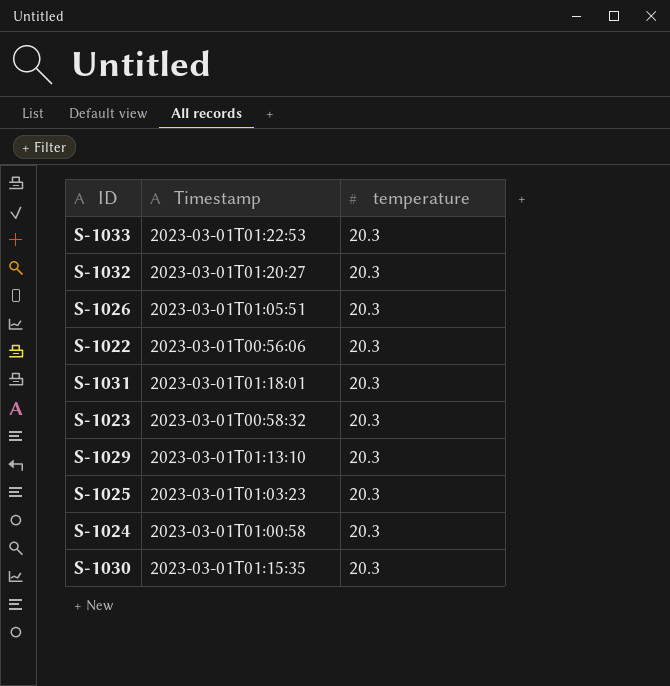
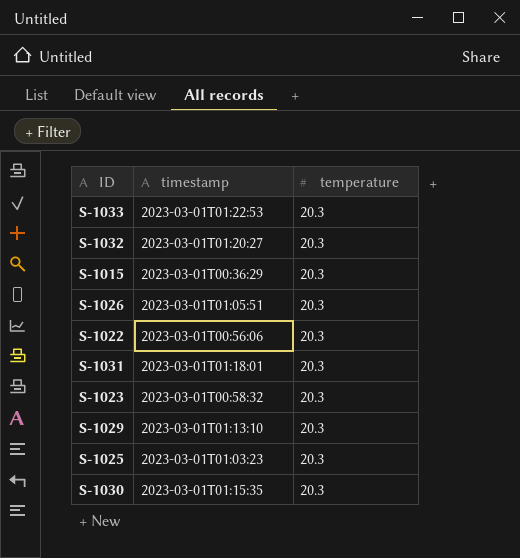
column name: Timestamp -> timestamp
row S-1024: 2023-03-01T01:00:58 | 20.3 -> none
row S-1015: none -> 2023-03-01T00:36:29 | 20.3

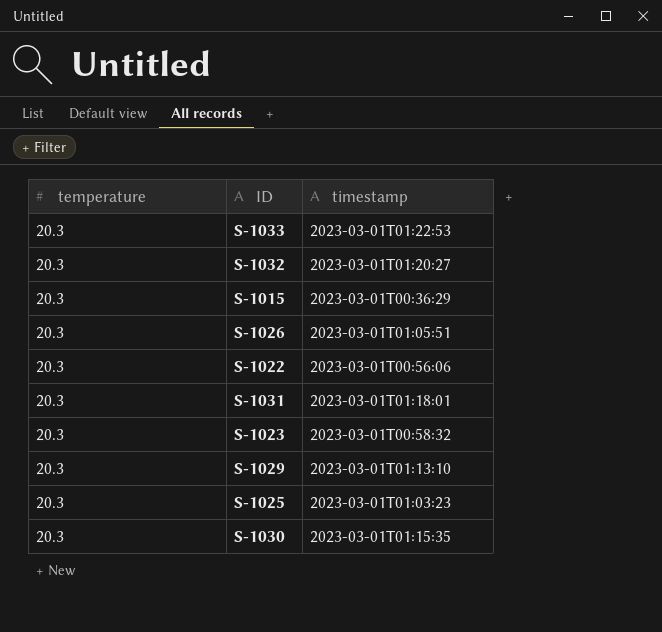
column temperature | position: 3 -> 1

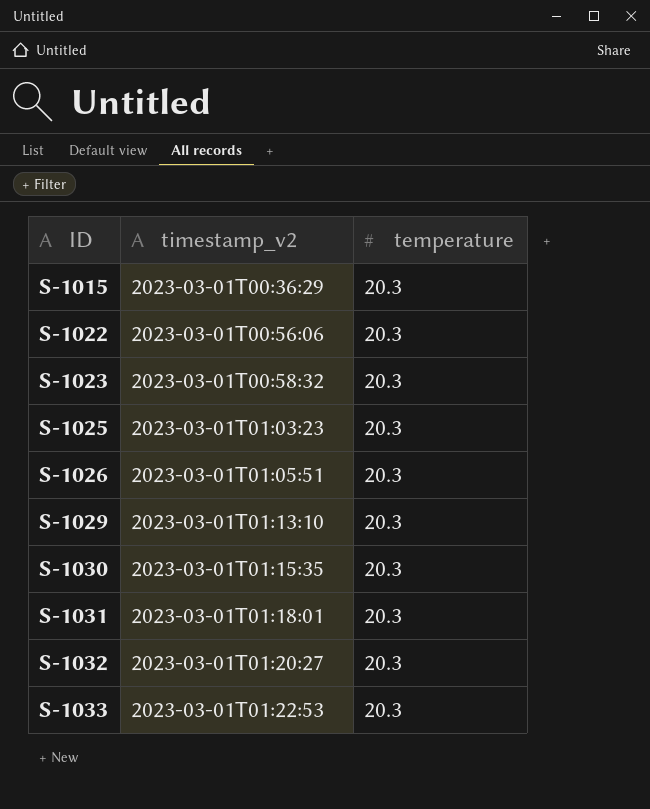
row order: none -> ID ascending
column name: timestamp -> timestamp_v2
column temperature | position: 1 -> 3

